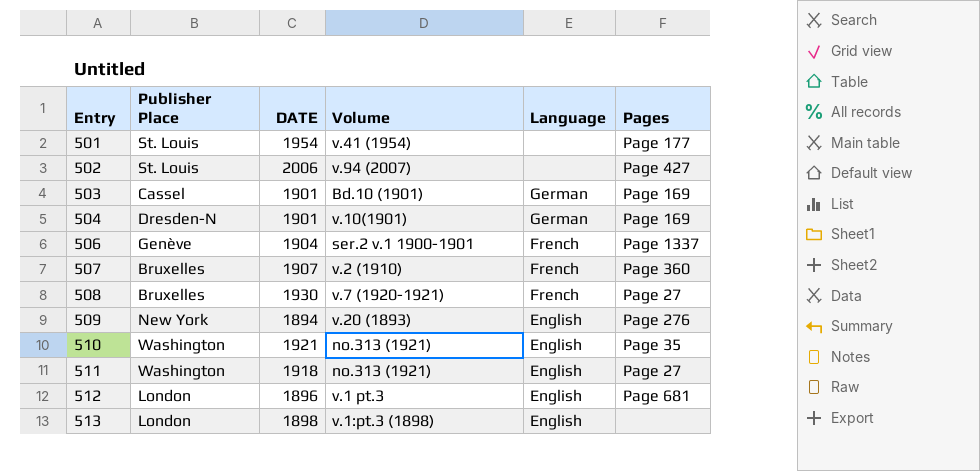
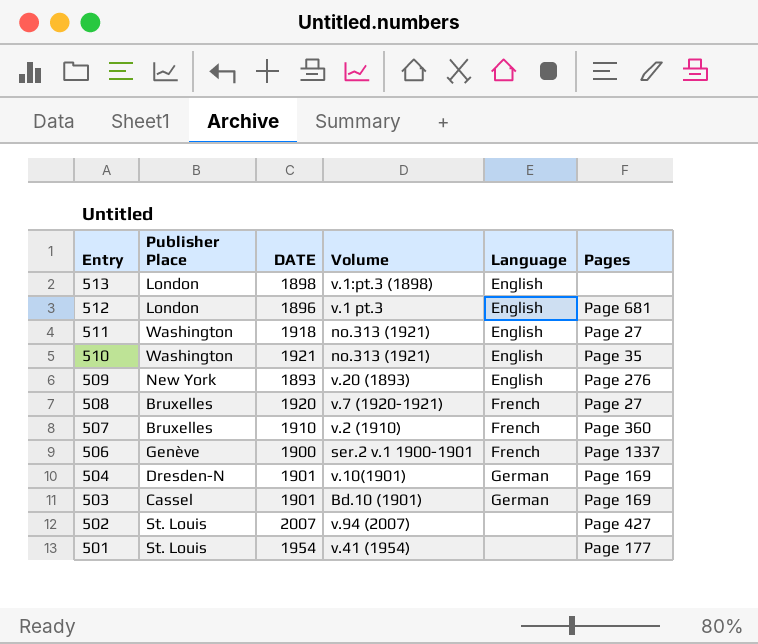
row order: Entry ascending -> Entry descending
509 | DATE: 1894 -> 1893
508 | DATE: 1930 -> 1920
507 | DATE: 1907 -> 1910
506 | DATE: 1904 -> 1900
502 | DATE: 2006 -> 2007

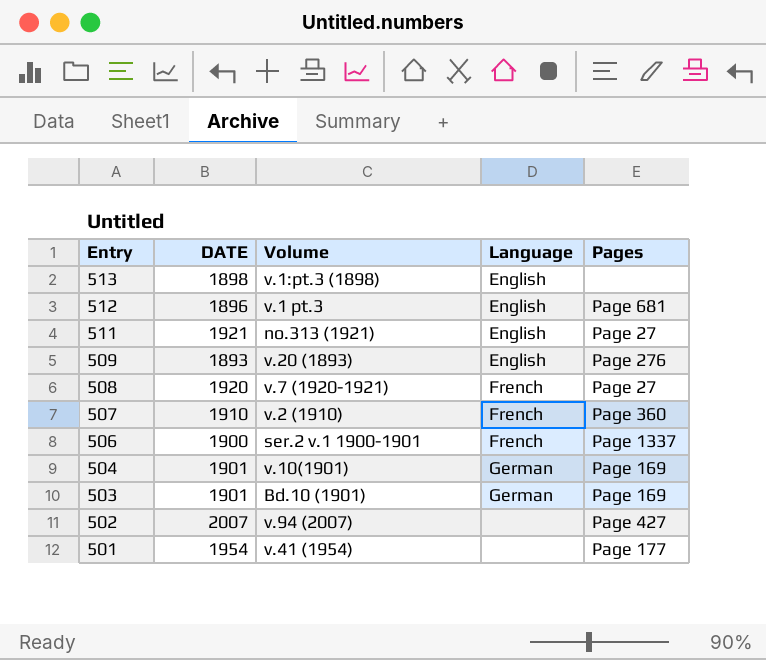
column Publisher Place | position: 2 -> none
row 510: Washington | 1921 | no.313 (1921) | English | Page 35 -> none
511 | DATE: 1918 -> 1921

